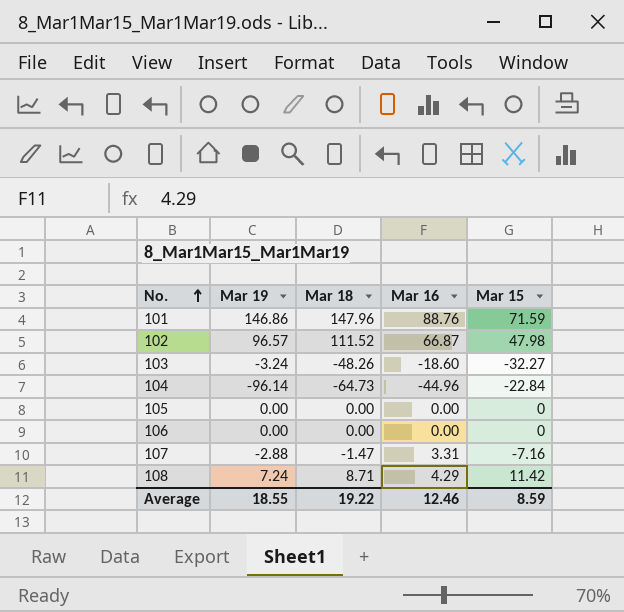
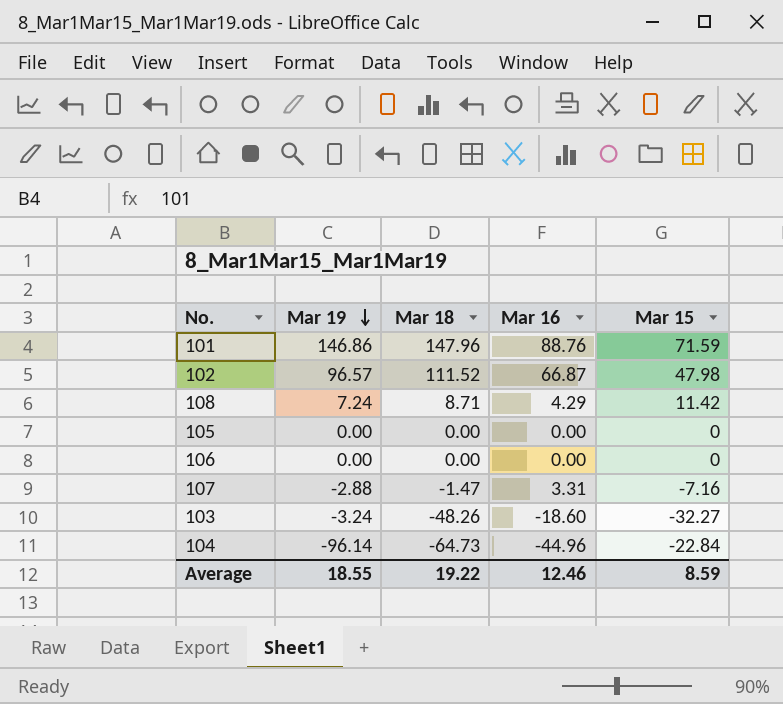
row order: No. ascending -> Mar 19 descending

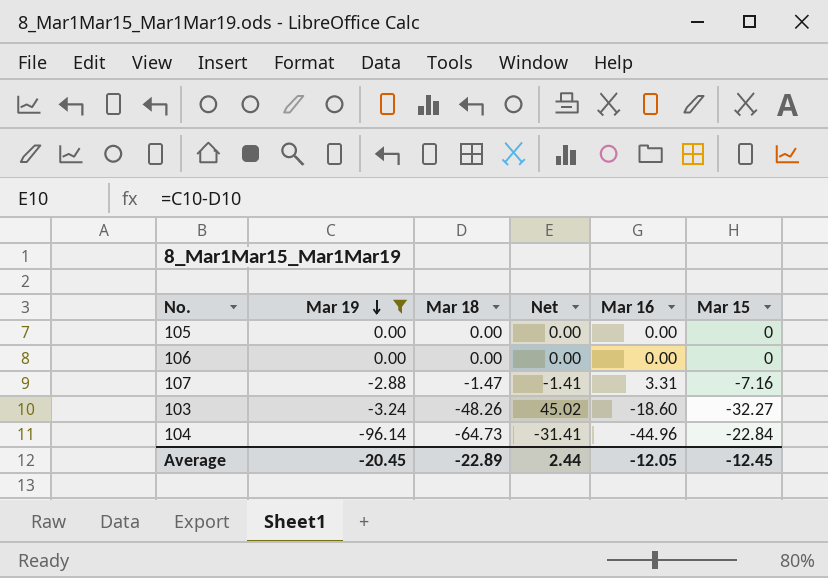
filter: none -> Mar 19 <= 0.00
column Net | formula: none -> [Mar 19] - [Mar 18]
Average | Mar 19: 18.55 -> -20.45
Average | Mar 18: 19.22 -> -22.89
Average | Mar 16: 12.46 -> -12.05
Average | Mar 15: 8.59 -> -12.45

